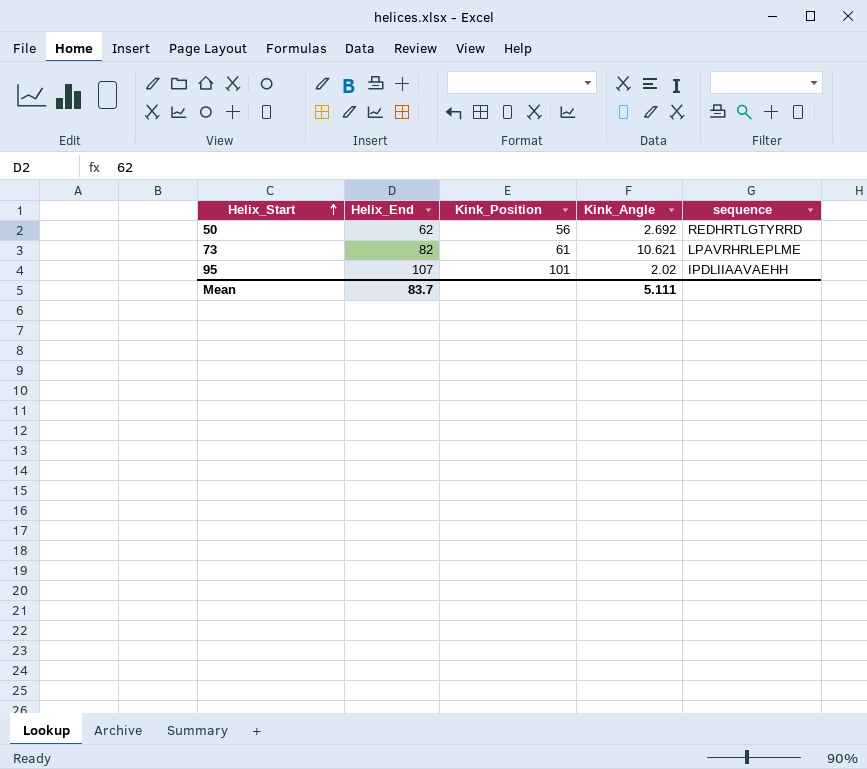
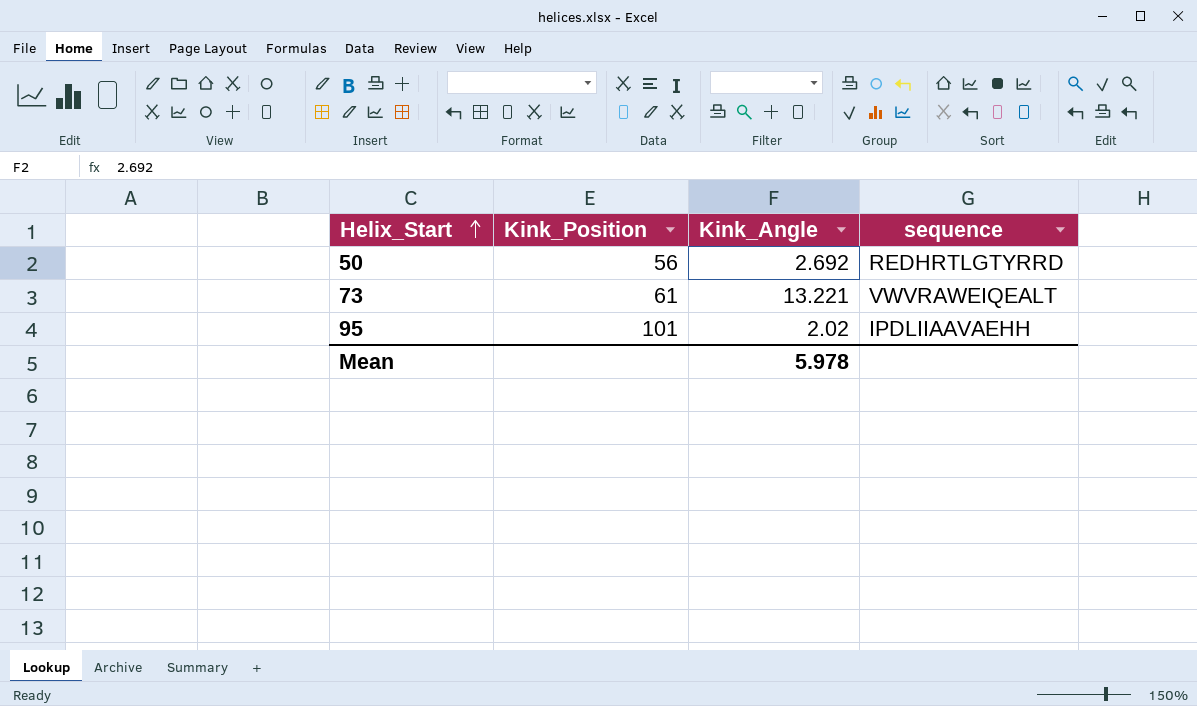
column Helix_End | position: 2 -> none
73 | Kink_Angle: 10.621 -> 13.221
73 | sequence: LPAVRHRLEPLME -> VWVRAWEIQEALT
Mean | Kink_Angle: 5.111 -> 5.978

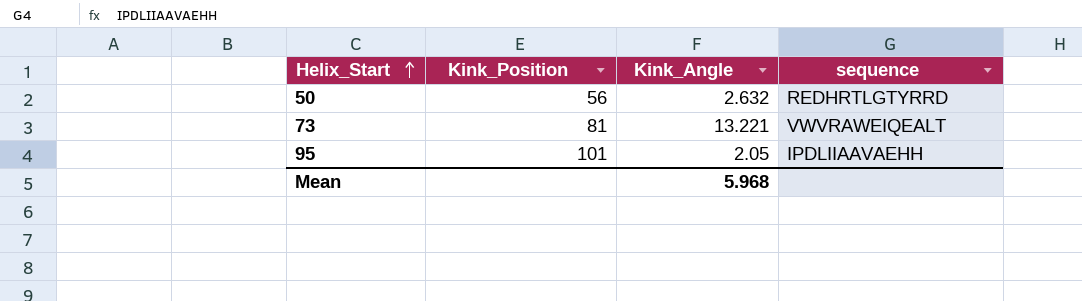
50 | Kink_Angle: 2.692 -> 2.632
73 | Kink_Position: 61 -> 81
95 | Kink_Angle: 2.02 -> 2.05
Mean | Kink_Angle: 5.978 -> 5.968

